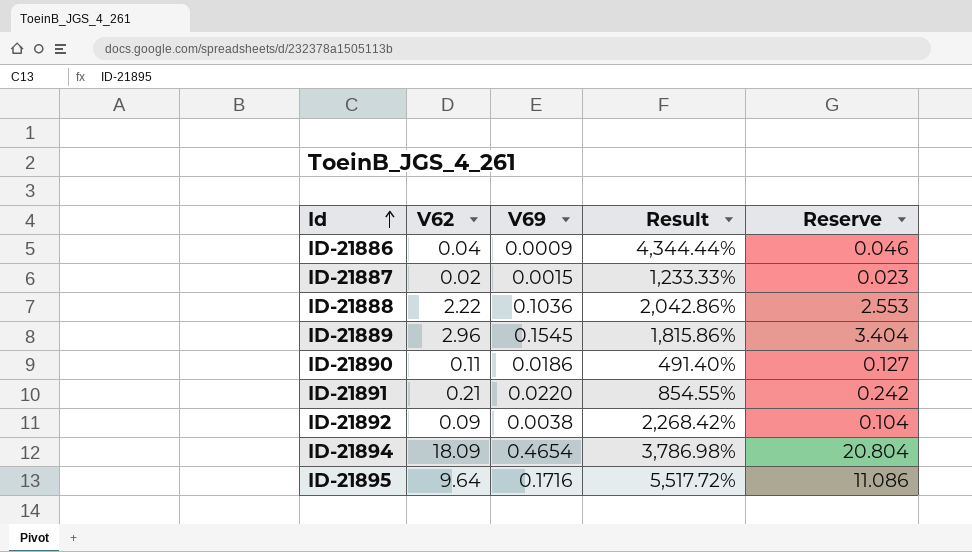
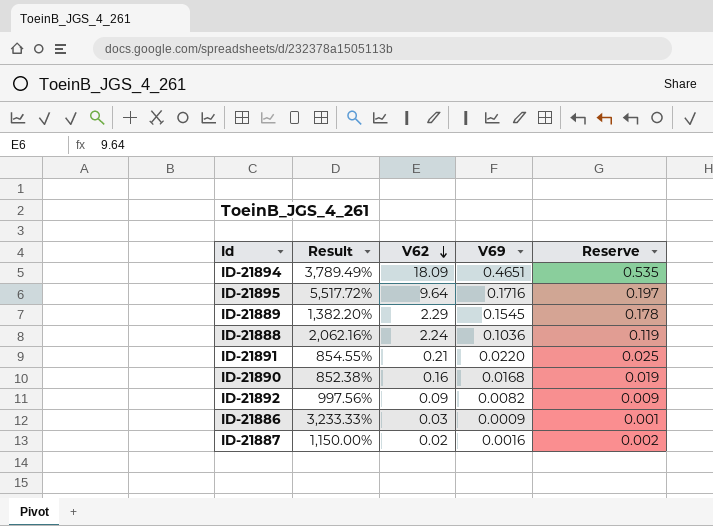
row order: Id ascending -> V62 descending
column Result | position: 4 -> 2
column Reserve | formula: [V62] * 1.15 -> [V69] * 1.15
ID-21894 | Result: 3,786.98% -> 3,789.49%
ID-21894 | V69: 0.4654 -> 0.4651
ID-21889 | Result: 1,815.86% -> 1,382.20%
ID-21889 | V62: 2.96 -> 2.29
ID-21888 | Result: 2,042.86% -> 2,062.16%
ID-21888 | V62: 2.22 -> 2.24
ID-21890 | Result: 491.40% -> 852.38%
ID-21890 | V62: 0.11 -> 0.16
ID-21890 | V69: 0.0186 -> 0.0168
ID-21892 | Result: 2,268.42% -> 997.56%
ID-21892 | V69: 0.0038 -> 0.0082
ID-21886 | Result: 4,344.44% -> 3,233.33%
ID-21886 | V62: 0.04 -> 0.03
ID-21887 | Result: 1,233.33% -> 1,150.00%
ID-21887 | V69: 0.0015 -> 0.0016

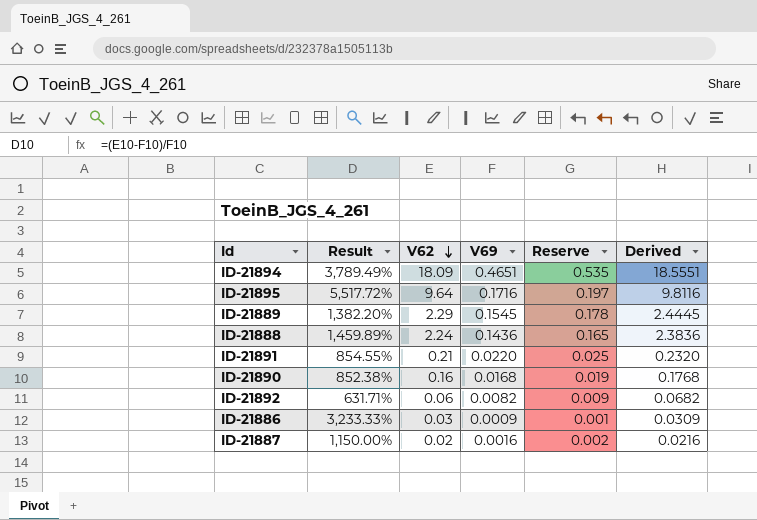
column Derived | formula: none -> [V62] + [V69]
ID-21888 | Result: 2,062.16% -> 1,459.89%
ID-21888 | V69: 0.1036 -> 0.1436
ID-21888 | Reserve: 0.119 -> 0.165
ID-21892 | Result: 997.56% -> 631.71%
ID-21892 | V62: 0.09 -> 0.06

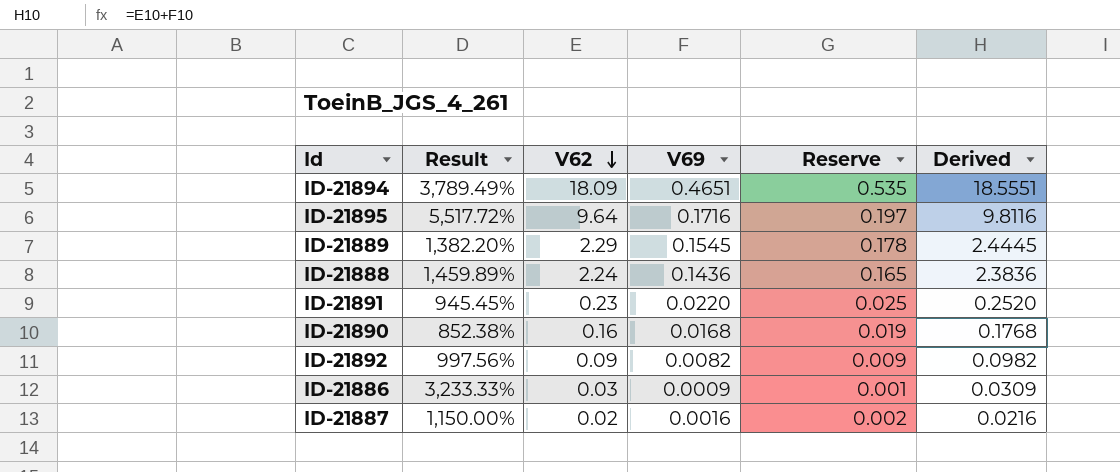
ID-21891 | Result: 854.55% -> 945.45%
ID-21891 | V62: 0.21 -> 0.23
ID-21891 | Derived: 0.2320 -> 0.2520
ID-21892 | Result: 631.71% -> 997.56%
ID-21892 | V62: 0.06 -> 0.09
ID-21892 | Derived: 0.0682 -> 0.0982

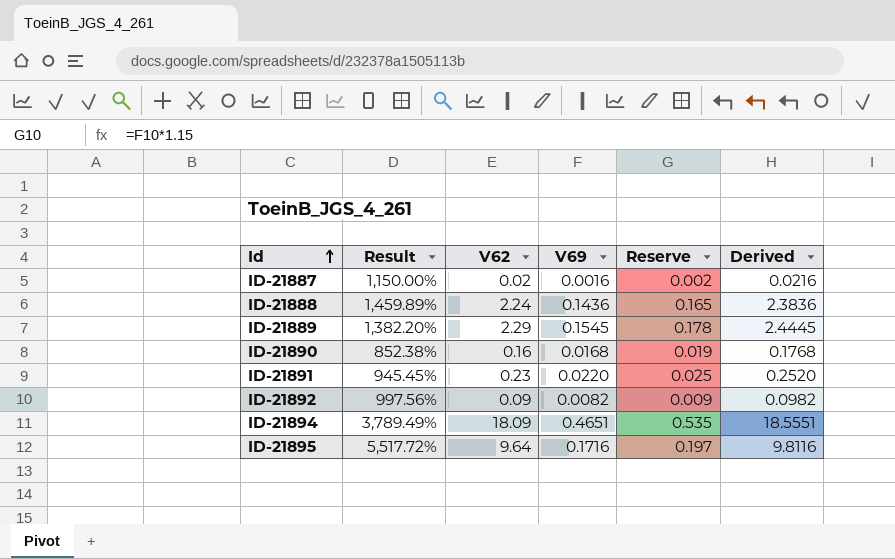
row order: V62 descending -> Id ascending
row ID-21886: 3,233.33% | 0.03 | 0.0009 | 0.001 | 0.0309 -> none

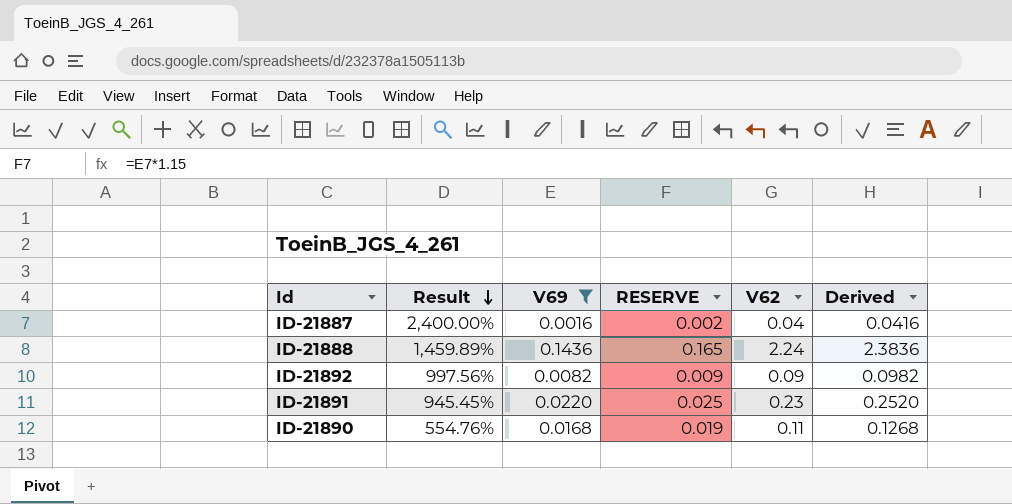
filter: none -> V69 <= 0.1436
row order: Id ascending -> Result descending
column name: Reserve -> RESERVE
column V62 | position: 3 -> 5
ID-21887 | Result: 1,150.00% -> 2,400.00%
ID-21887 | V62: 0.02 -> 0.04
ID-21887 | Derived: 0.0216 -> 0.0416
ID-21890 | Result: 852.38% -> 554.76%
ID-21890 | V62: 0.16 -> 0.11
ID-21890 | Derived: 0.1768 -> 0.1268

